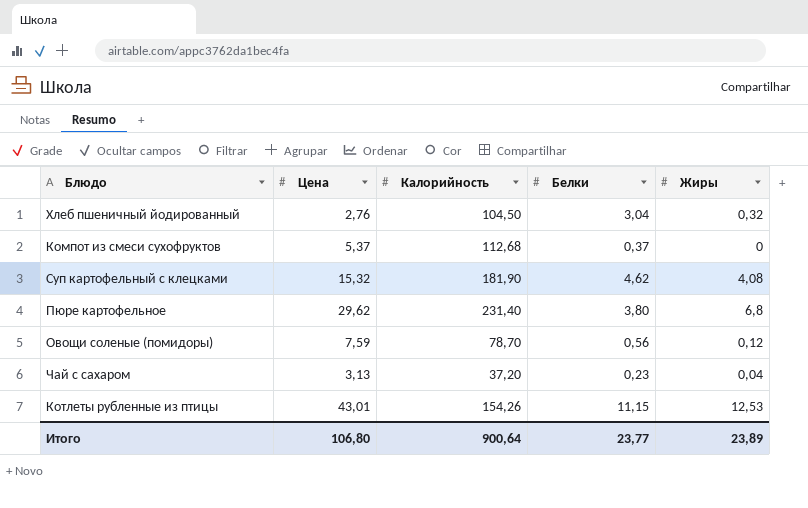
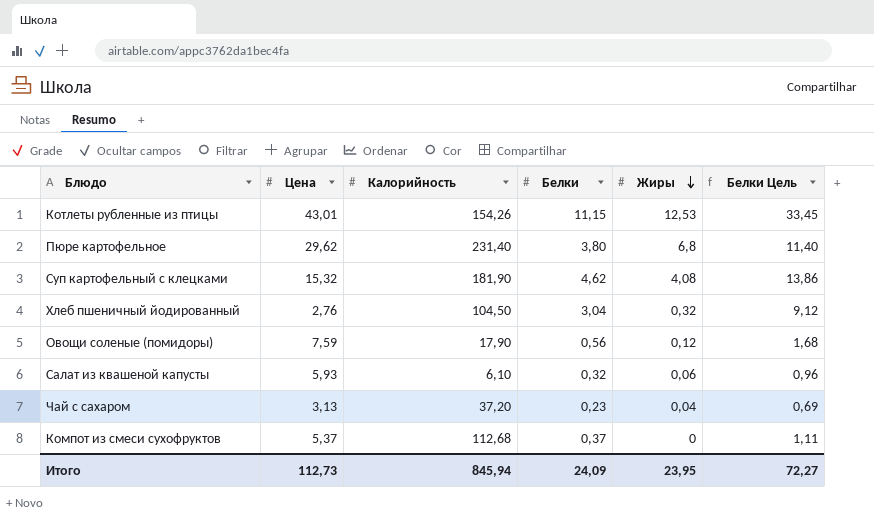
row order: none -> Жиры descending
column Белки Цель | formula: none -> [Белки] * 3
Овощи соленые (помидоры) | Калорийность: 78,70 -> 17,90
row Салат из квашеной капусты: none -> 5,93 | 6,10 | 0,32 | 0,06 | 0,96
Итого | Цена: 106,80 -> 112,73
Итого | Калорийность: 900,64 -> 845,94
Итого | Белки: 23,77 -> 24,09
Итого | Жиры: 23,89 -> 23,95

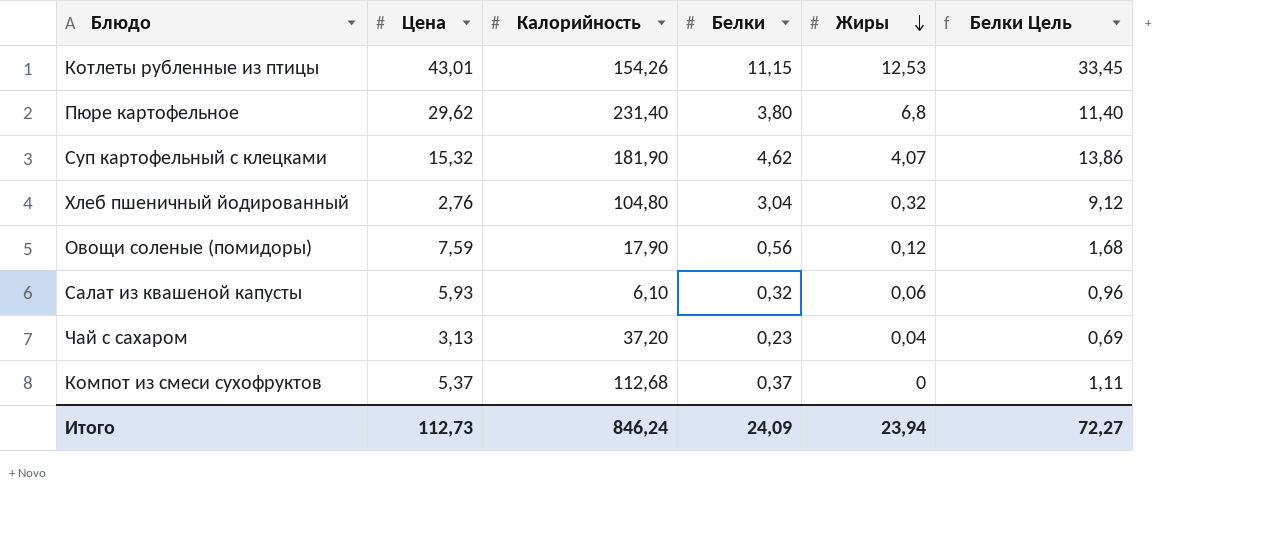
Суп картофельный с клецками | Жиры: 4,08 -> 4,07
Хлеб пшеничный йодированный | Калорийность: 104,50 -> 104,80
Итого | Калорийность: 845,94 -> 846,24
Итого | Жиры: 23,95 -> 23,94

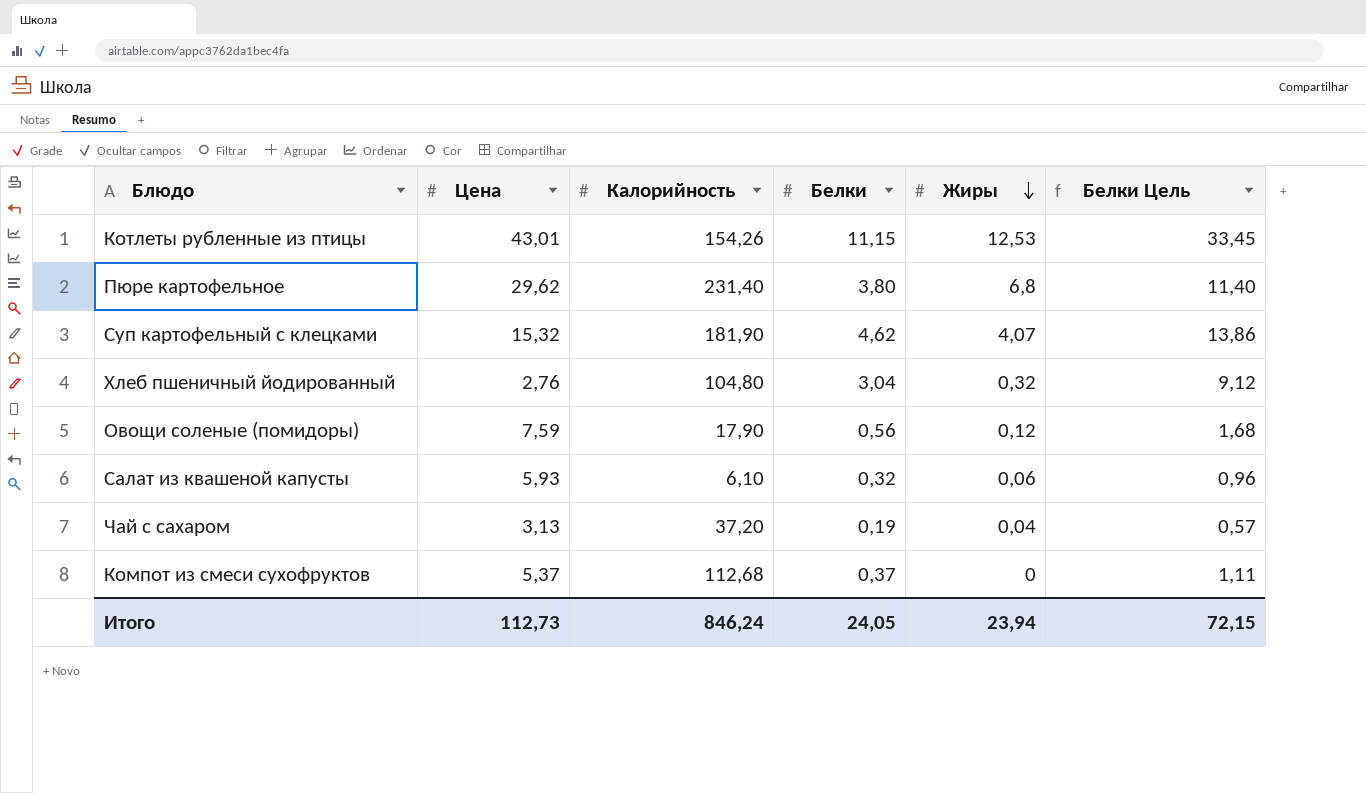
Чай с сахаром | Белки: 0,23 -> 0,19
Чай с сахаром | Белки Цель: 0,69 -> 0,57
Итого | Белки: 24,09 -> 24,05
Итого | Белки Цель: 72,27 -> 72,15

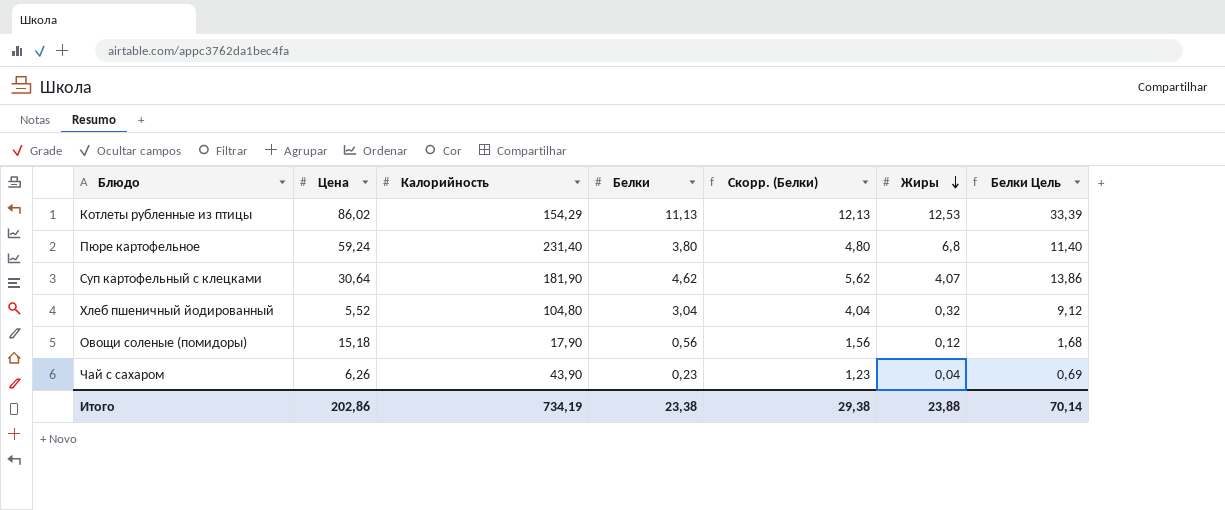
column Скорр. (Белки) | formula: none -> [Белки] + 1
row Салат из квашеной капусты: 5,93 | 6,10 | 0,32 | 0,06 | 0,96 -> none
row Компот из смеси сухофруктов: 5,37 | 112,68 | 0,37 | 0 | 1,11 -> none
Котлеты рубленные из птицы | Цена: 43,01 -> 86,02
Котлеты рубленные из птицы | Калорийность: 154,26 -> 154,29
Котлеты рубленные из птицы | Белки: 11,15 -> 11,13
Котлеты рубленные из птицы | Белки Цель: 33,45 -> 33,39
Пюре картофельное | Цена: 29,62 -> 59,24
Суп картофельный с клецками | Цена: 15,32 -> 30,64
Хлеб пшеничный йодированный | Цена: 2,76 -> 5,52
Овощи соленые (помидоры) | Цена: 7,59 -> 15,18
Чай с сахаром | Цена: 3,13 -> 6,26
Чай с сахаром | Калорийность: 37,20 -> 43,90
Чай с сахаром | Белки: 0,19 -> 0,23
Чай с сахаром | Белки Цель: 0,57 -> 0,69
Итого | Цена: 112,73 -> 202,86
Итого | Калорийность: 846,24 -> 734,19
Итого | Белки: 24,05 -> 23,38
Итого | Жиры: 23,94 -> 23,88
Итого | Белки Цель: 72,15 -> 70,14

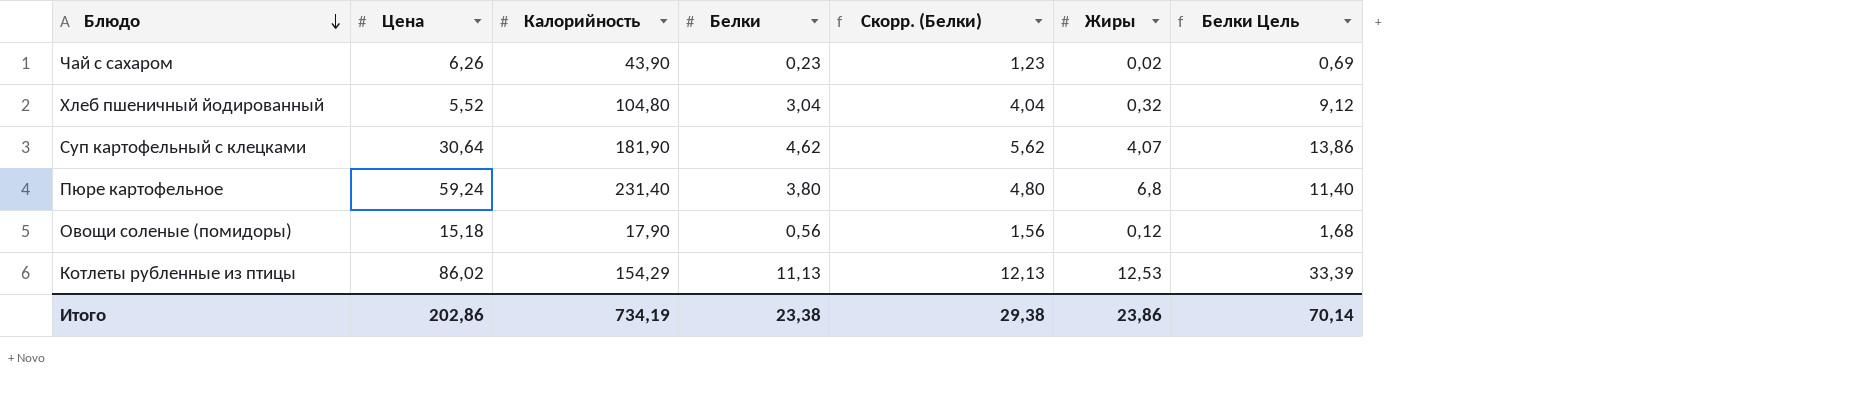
row order: Жиры descending -> Блюдо descending
Чай с сахаром | Жиры: 0,04 -> 0,02
Итого | Жиры: 23,88 -> 23,86

